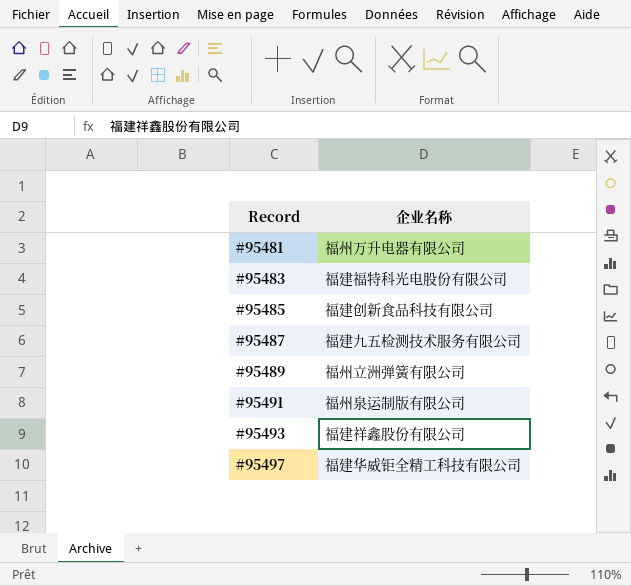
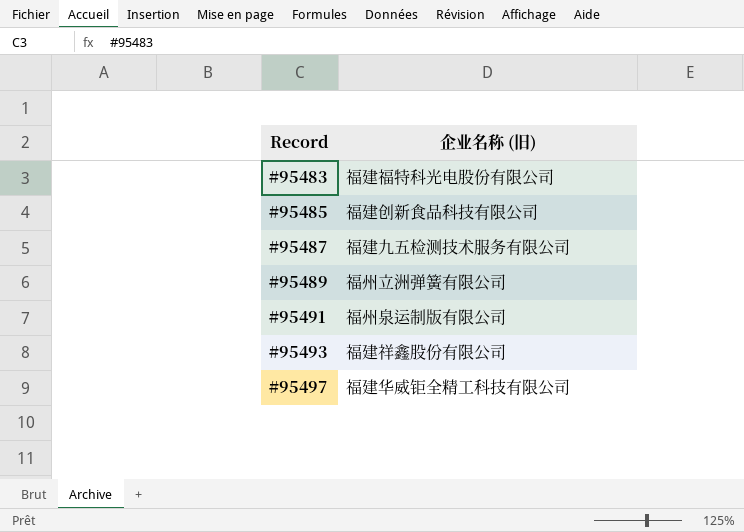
column name: 企业名称 -> 企业名称 (旧)
row #95481: 福州万升电器有限公司 -> none

